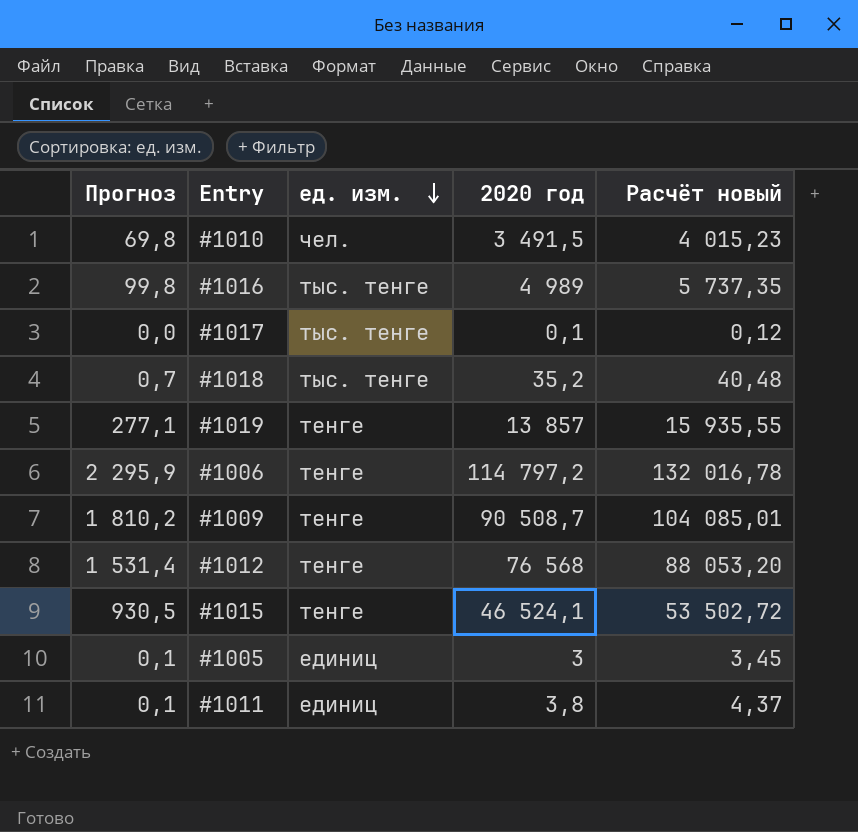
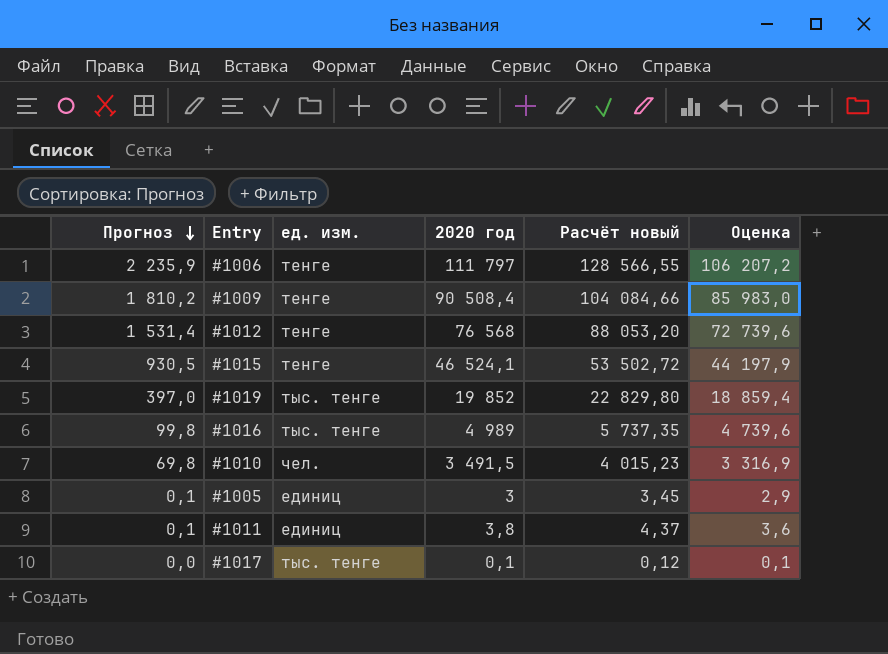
row order: ед. изм. descending -> Прогноз descending
column Оценка | formula: none -> [2020 год] * 0,95
row #1018: 0,7 | тыс. тенге | 35,2 | 40,48 -> none
#1006 | Прогноз: 2 295,9 -> 2 235,9
#1006 | 2020 год: 114 797,2 -> 111 797
#1006 | Расчёт новый: 132 016,78 -> 128 566,55
#1009 | 2020 год: 90 508,7 -> 90 508,4
#1009 | Расчёт новый: 104 085,01 -> 104 084,66
#1019 | Прогноз: 277,1 -> 397,0
#1019 | ед. изм.: тенге -> тыс. тенге
#1019 | 2020 год: 13 857 -> 19 852
#1019 | Расчёт новый: 15 935,55 -> 22 829,80

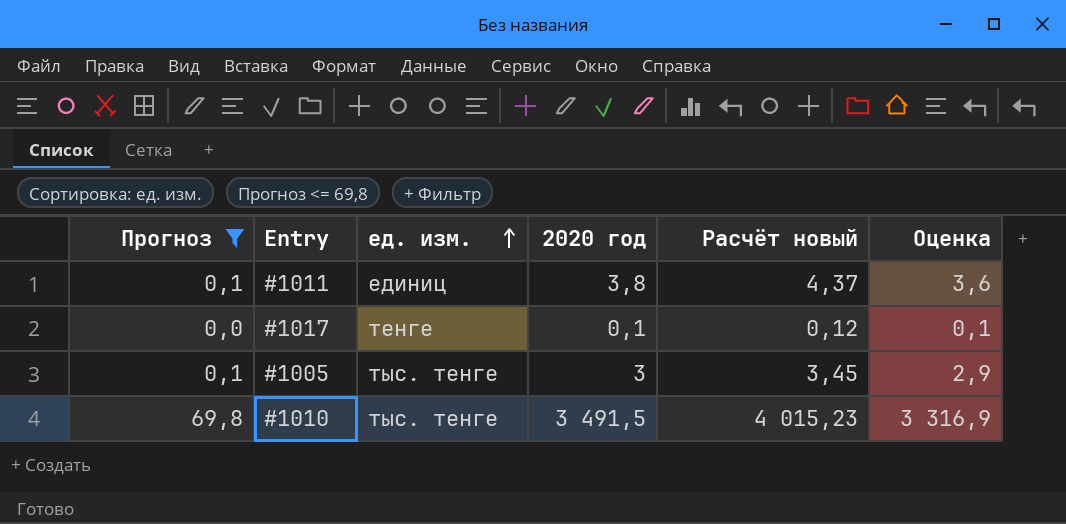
filter: none -> Прогноз <= 69,8
row order: Прогноз descending -> ед. изм. ascending
#1017 | ед. изм.: тыс. тенге -> тенге
#1005 | ед. изм.: единиц -> тыс. тенге
#1010 | ед. изм.: чел. -> тыс. тенге

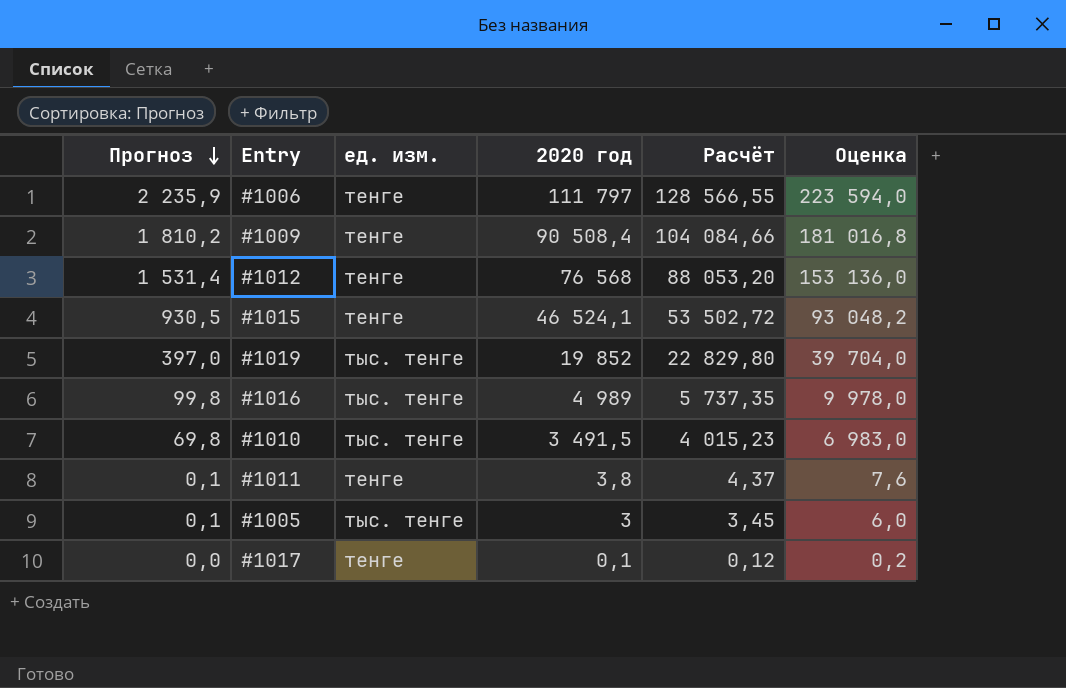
filter: Прогноз <= 69,8 -> none
row order: ед. изм. ascending -> Прогноз descending
column name: Расчёт новый -> Расчёт
column Оценка | formula: [2020 год] * 0,95 -> [2020 год] * 2
#1011 | ед. изм.: единиц -> тенге

